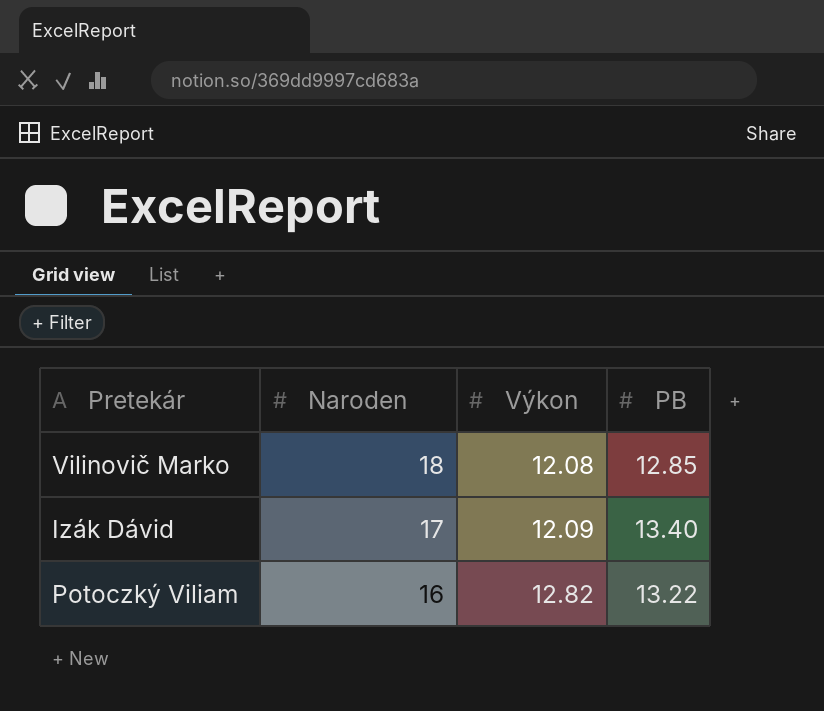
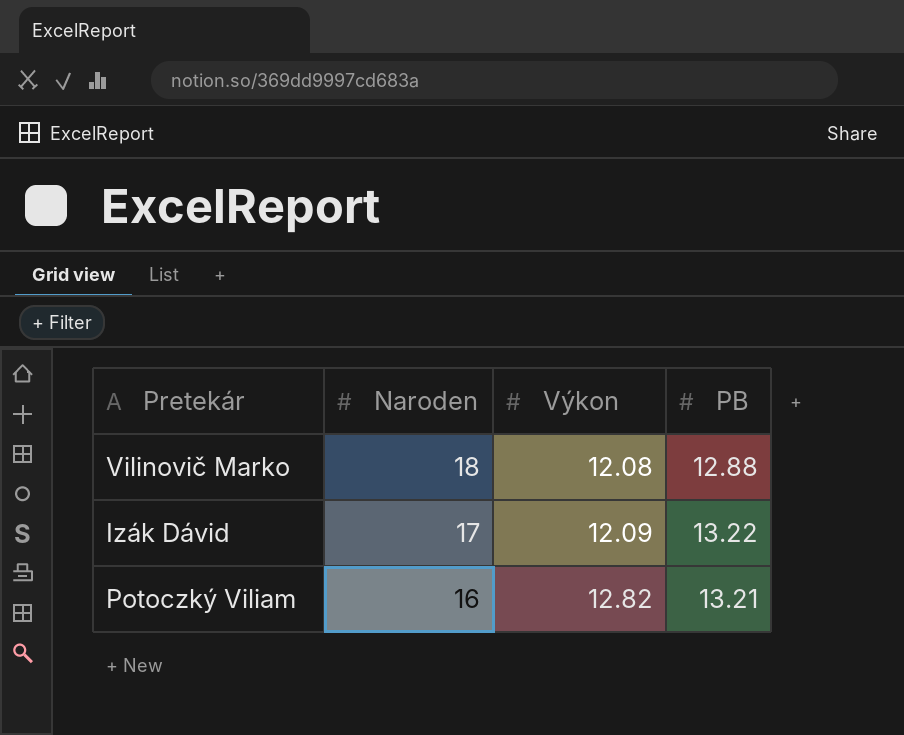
Vilinovič Marko | PB: 12.85 -> 12.88
Izák Dávid | PB: 13.40 -> 13.22
Potoczký Viliam | PB: 13.22 -> 13.21

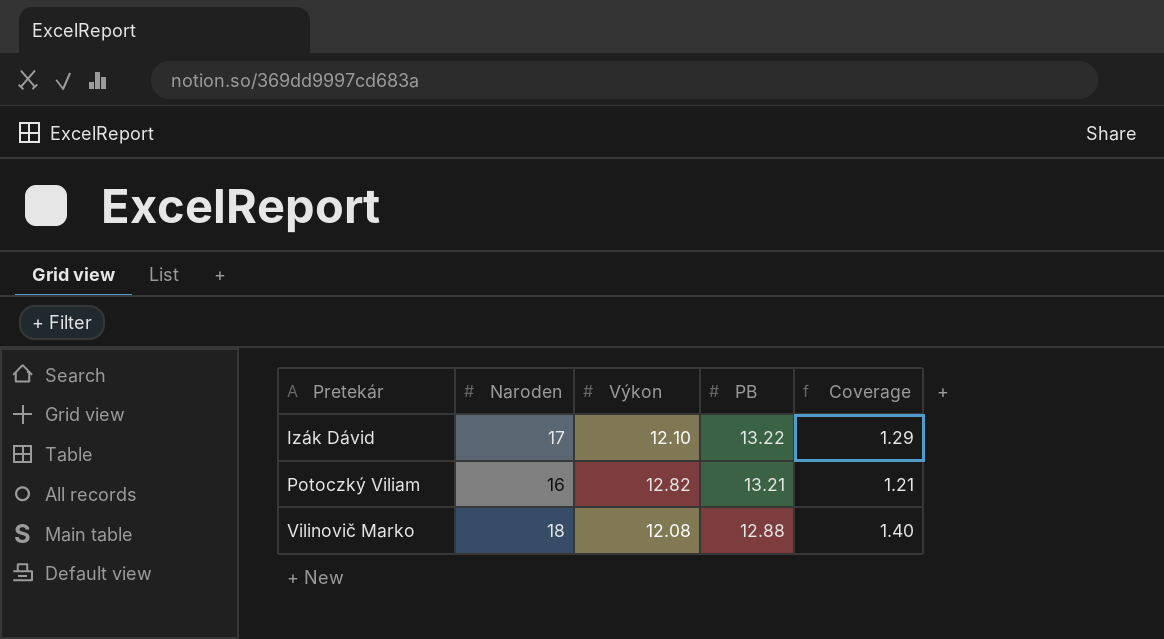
row order: Naroden descending -> Pretekár ascending
column Coverage | formula: none -> [Naroden] / [PB]
Izák Dávid | Výkon: 12.09 -> 12.10

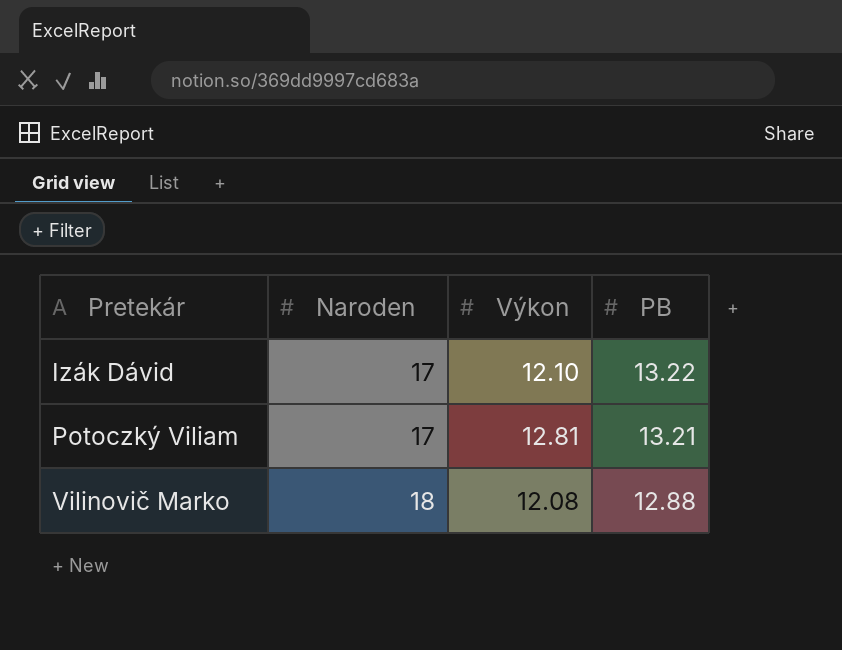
column Coverage | formula: [Naroden] / [PB] -> none
Potoczký Viliam | Naroden: 16 -> 17
Potoczký Viliam | Výkon: 12.82 -> 12.81

